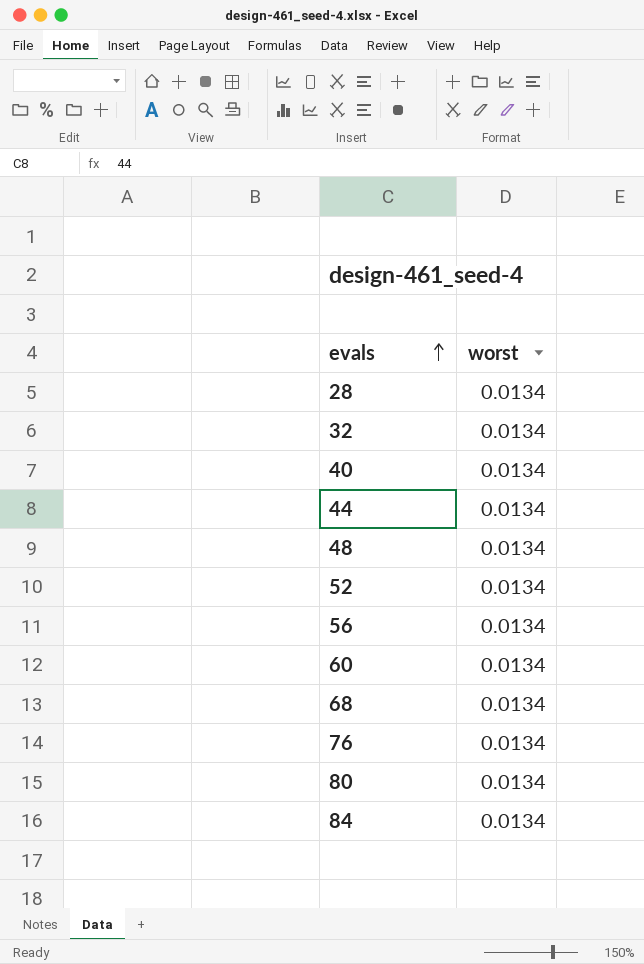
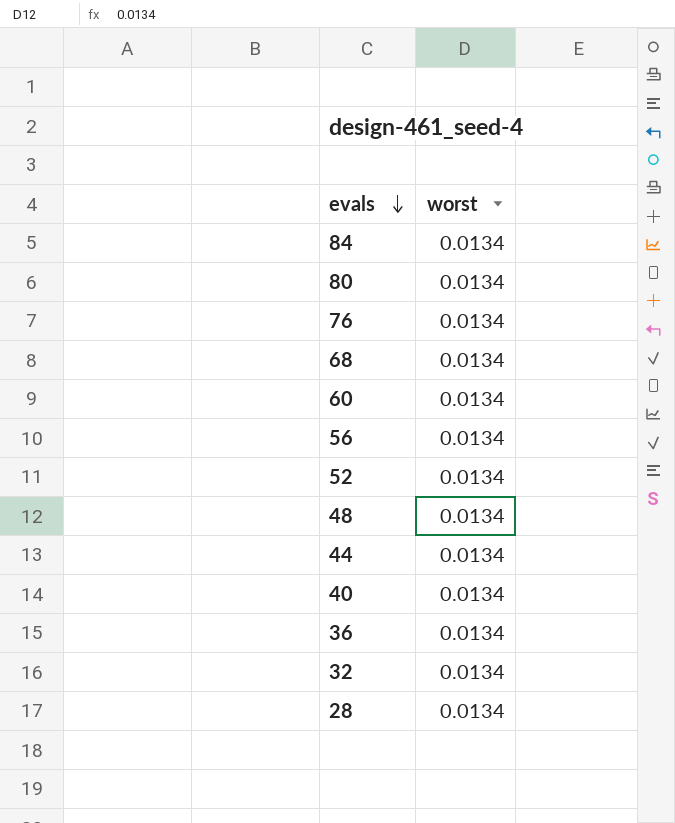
row order: evals ascending -> evals descending
row 36: none -> 0.0134

